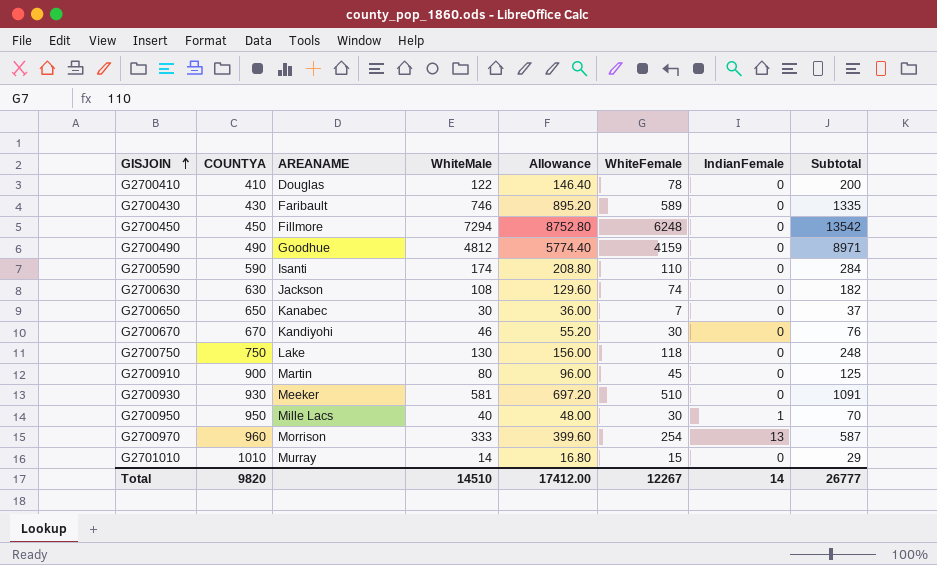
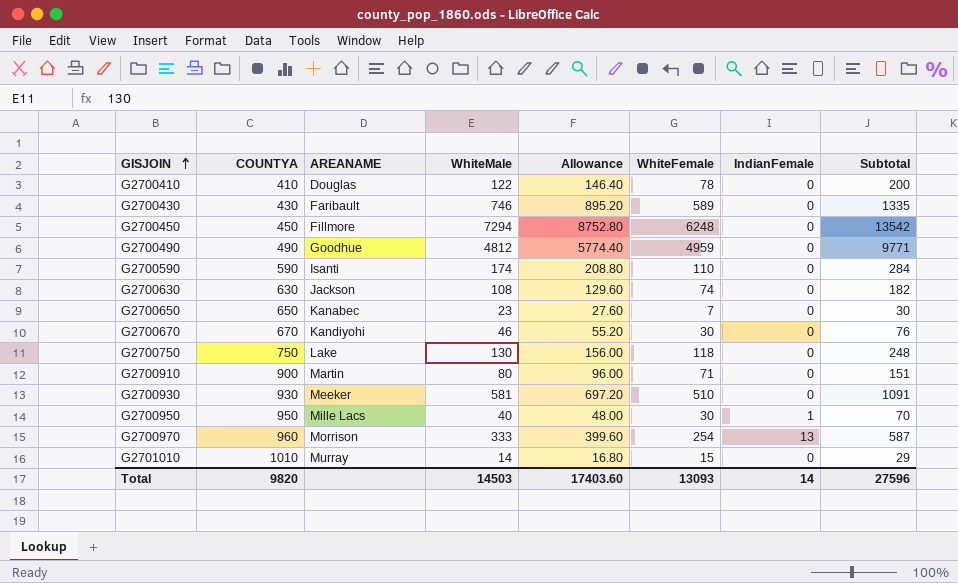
G2700490 | WhiteFemale: 4159 -> 4959
G2700490 | Subtotal: 8971 -> 9771
G2700650 | WhiteMale: 30 -> 23
G2700650 | Allowance: 36.00 -> 27.60
G2700650 | Subtotal: 37 -> 30
G2700910 | WhiteFemale: 45 -> 71
G2700910 | Subtotal: 125 -> 151
Total | WhiteMale: 14510 -> 14503
Total | Allowance: 17412.00 -> 17403.60
Total | WhiteFemale: 12267 -> 13093
Total | Subtotal: 26777 -> 27596

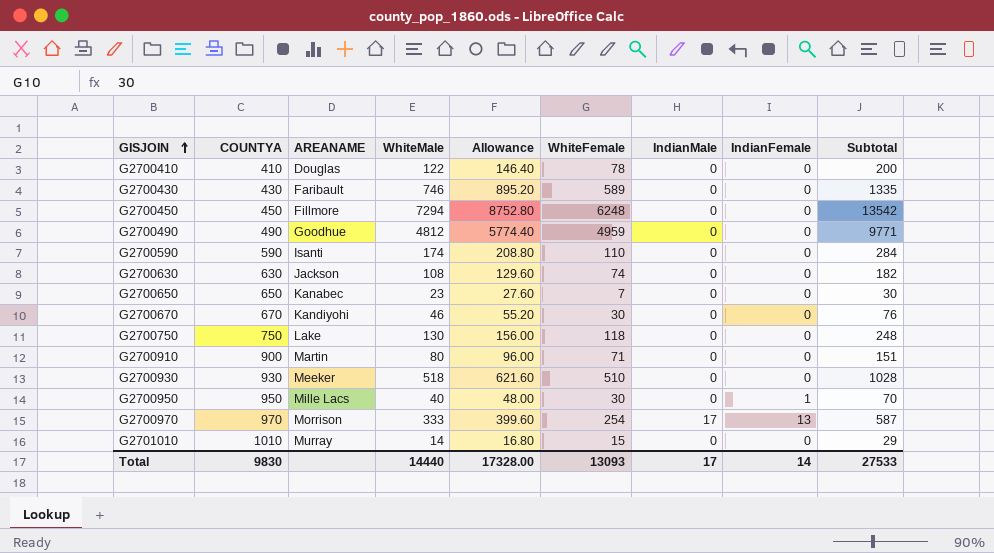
column IndianMale | position: none -> 7
G2700930 | WhiteMale: 581 -> 518
G2700930 | Allowance: 697.20 -> 621.60
G2700930 | Subtotal: 1091 -> 1028
G2700970 | COUNTYA: 960 -> 970
Total | COUNTYA: 9820 -> 9830
Total | WhiteMale: 14503 -> 14440
Total | Allowance: 17403.60 -> 17328.00
Total | Subtotal: 27596 -> 27533

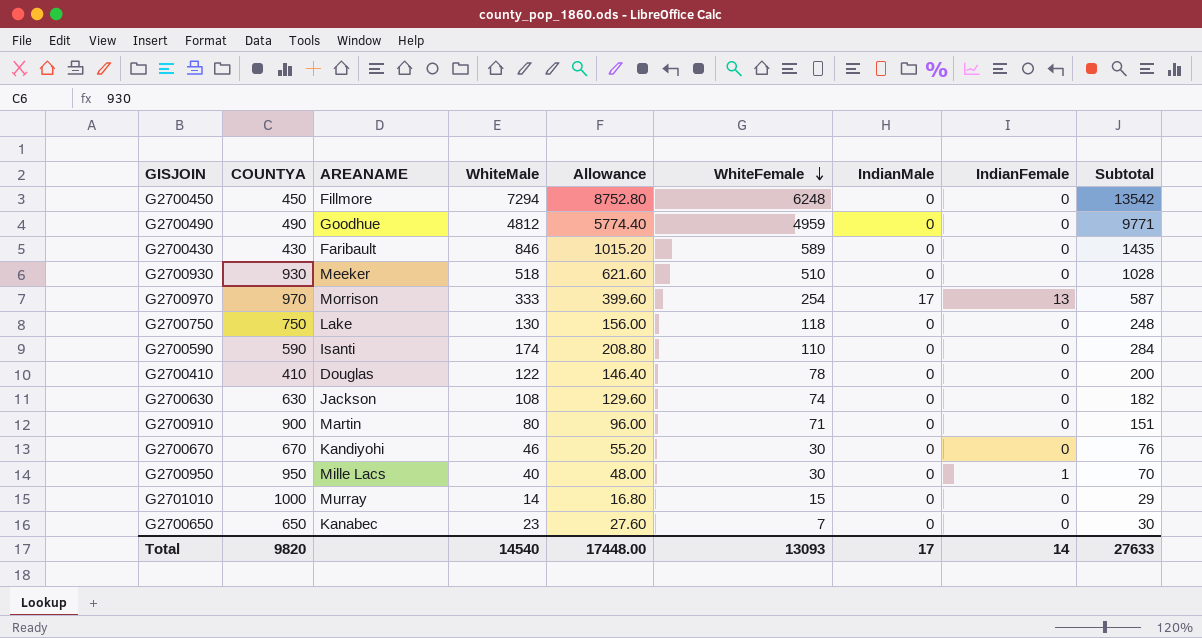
row order: GISJOIN ascending -> WhiteFemale descending
G2700430 | WhiteMale: 746 -> 846
G2700430 | Allowance: 895.20 -> 1015.20
G2700430 | Subtotal: 1335 -> 1435
G2701010 | COUNTYA: 1010 -> 1000
Total | COUNTYA: 9830 -> 9820
Total | WhiteMale: 14440 -> 14540
Total | Allowance: 17328.00 -> 17448.00
Total | Subtotal: 27533 -> 27633

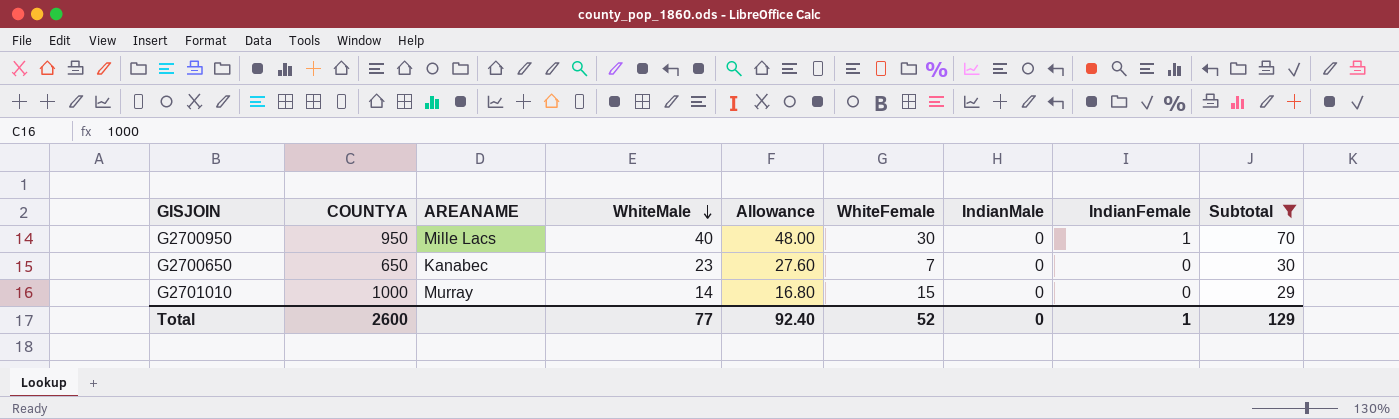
filter: none -> Subtotal <= 70
row order: WhiteFemale descending -> WhiteMale descending
Total | COUNTYA: 9820 -> 2600
Total | WhiteMale: 14540 -> 77
Total | Allowance: 17448.00 -> 92.40
Total | WhiteFemale: 13093 -> 52
Total | IndianMale: 17 -> 0
Total | IndianFemale: 14 -> 1
Total | Subtotal: 27633 -> 129

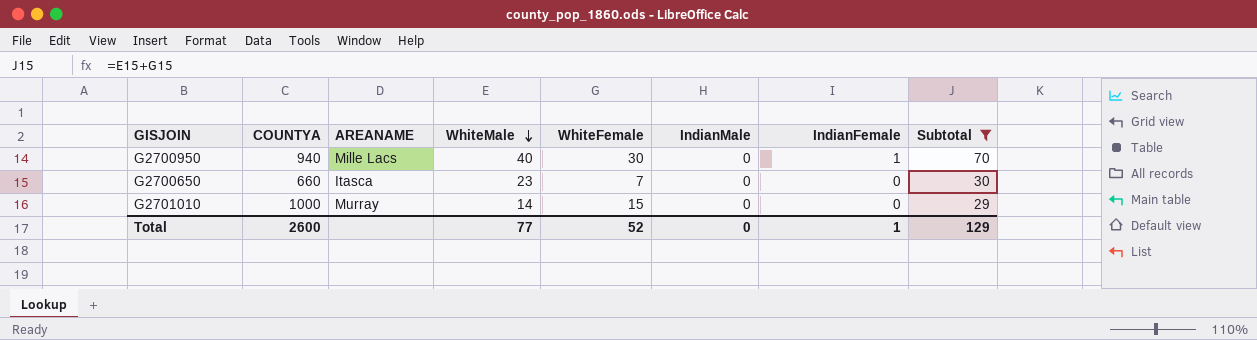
column Allowance | formula: [WhiteMale] * 1.2 -> none
G2700950 | COUNTYA: 950 -> 940
G2700650 | COUNTYA: 650 -> 660
G2700650 | AREANAME: Kanabec -> Itasca

